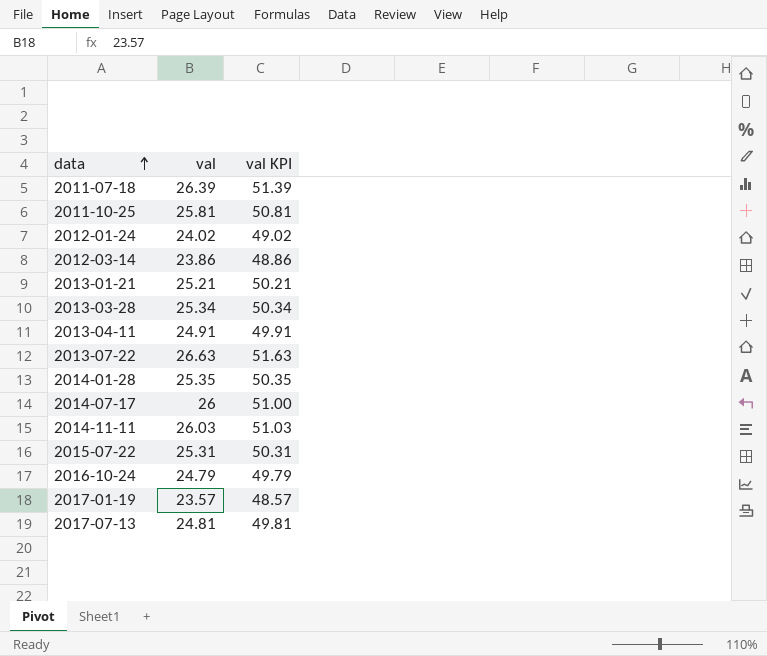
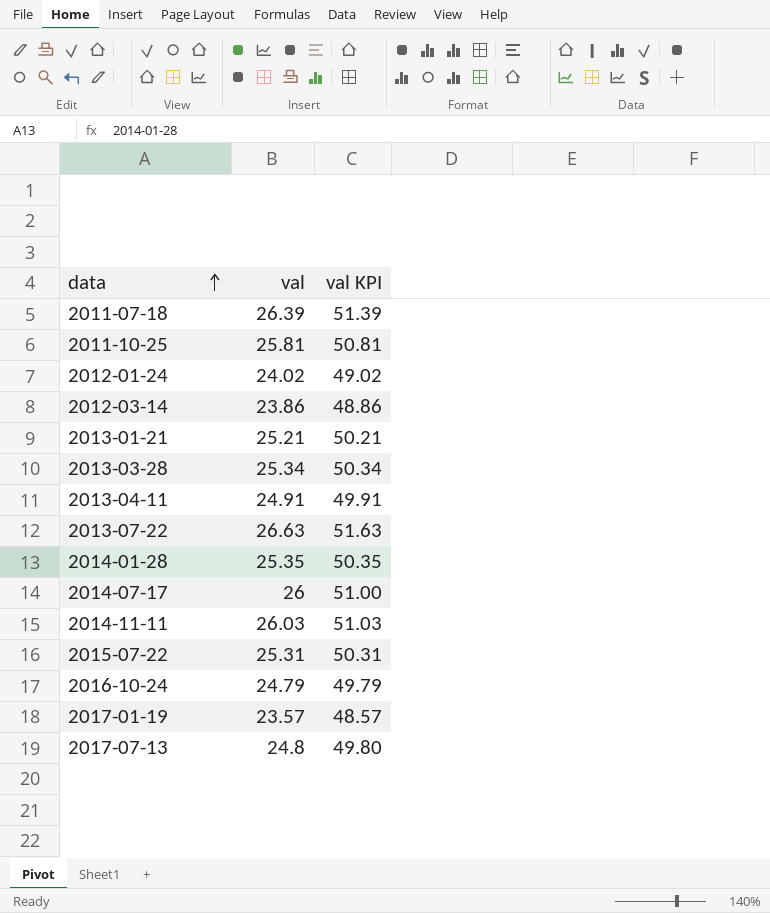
2017-07-13 | val: 24.81 -> 24.8
2017-07-13 | val KPI: 49.81 -> 49.80

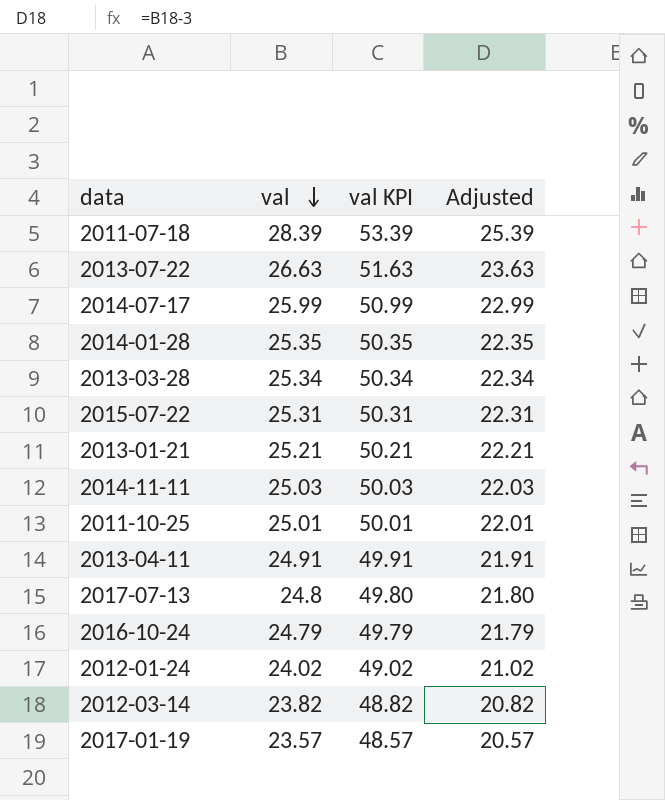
row order: data ascending -> val descending
column Adjusted | formula: none -> [val] - 3
2011-07-18 | val: 26.39 -> 28.39
2011-07-18 | val KPI: 51.39 -> 53.39
2014-07-17 | val: 26 -> 25.99
2014-07-17 | val KPI: 51.00 -> 50.99
2014-11-11 | val: 26.03 -> 25.03
2014-11-11 | val KPI: 51.03 -> 50.03
2011-10-25 | val: 25.81 -> 25.01
2011-10-25 | val KPI: 50.81 -> 50.01
2012-03-14 | val: 23.86 -> 23.82
2012-03-14 | val KPI: 48.86 -> 48.82

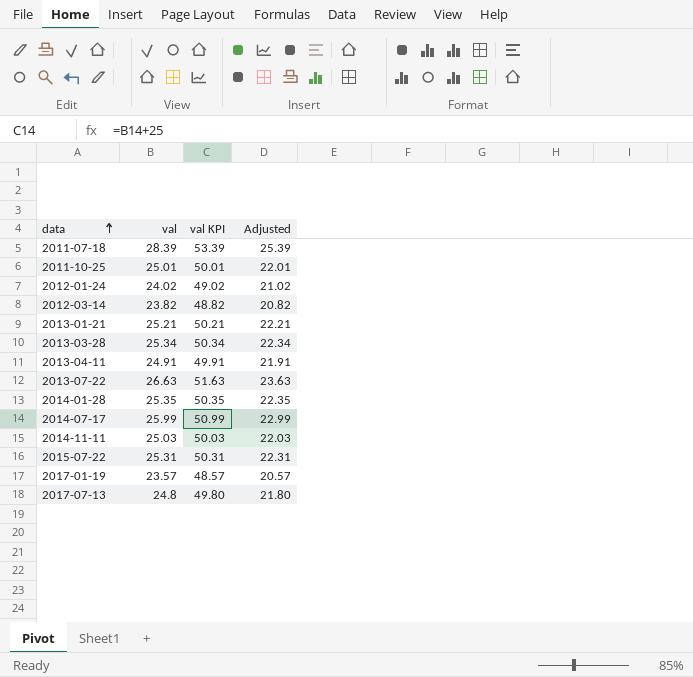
row order: val descending -> data ascending
row 2016-10-24: 24.79 | 49.79 | 21.79 -> none

